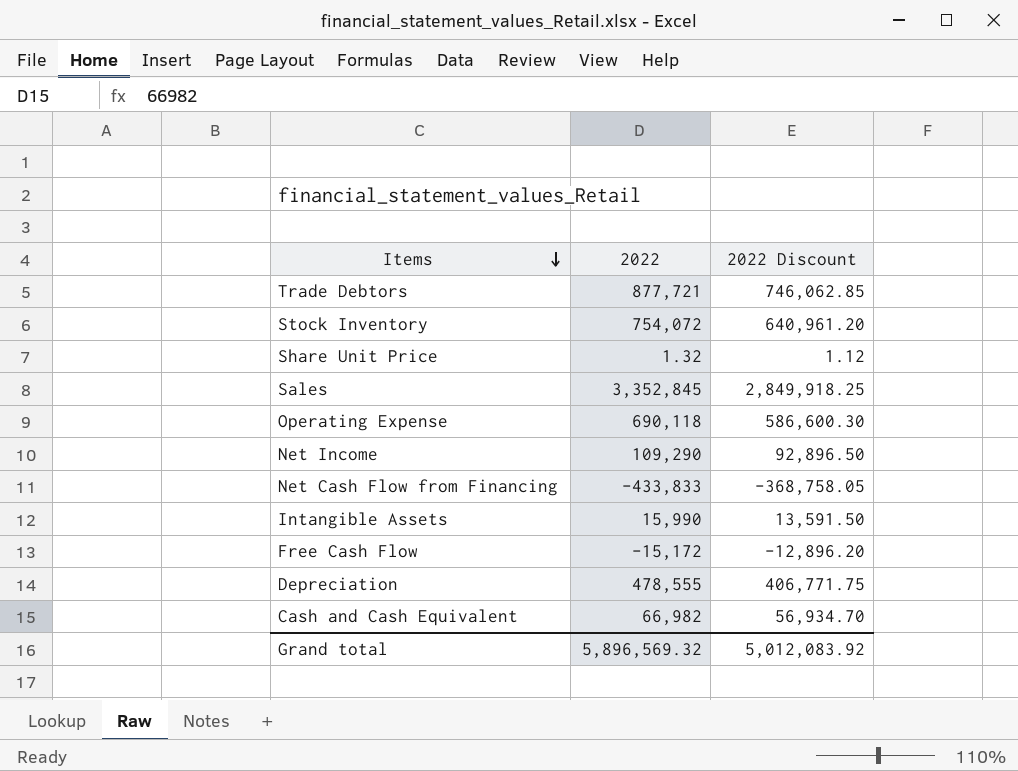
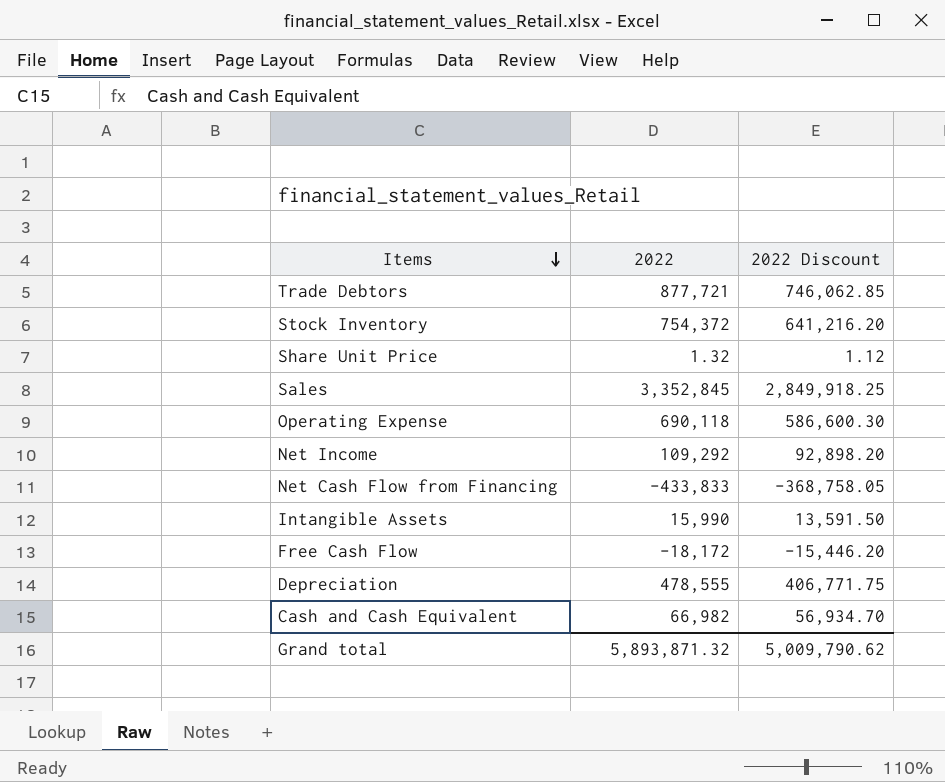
Stock Inventory | 2022: 754,072 -> 754,372
Stock Inventory | 2022 Discount: 640,961.20 -> 641,216.20
Net Income | 2022: 109,290 -> 109,292
Net Income | 2022 Discount: 92,896.50 -> 92,898.20
Free Cash Flow | 2022: -15,172 -> -18,172
Free Cash Flow | 2022 Discount: -12,896.20 -> -15,446.20
Grand total | 2022: 5,896,569.32 -> 5,893,871.32
Grand total | 2022 Discount: 5,012,083.92 -> 5,009,790.62

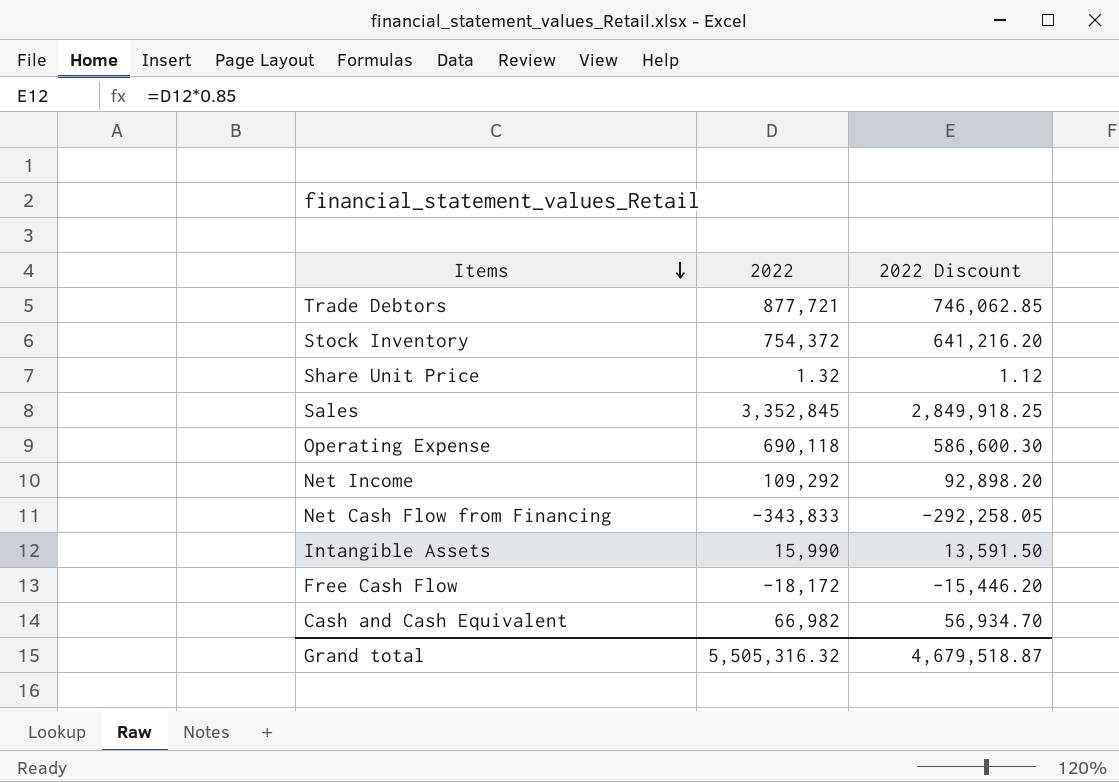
row Depreciation: 478,555 | 406,771.75 -> none
Net Cash Flow from Financing | 2022: -433,833 -> -343,833
Net Cash Flow from Financing | 2022 Discount: -368,758.05 -> -292,258.05
Grand total | 2022: 5,893,871.32 -> 5,505,316.32
Grand total | 2022 Discount: 5,009,790.62 -> 4,679,518.87

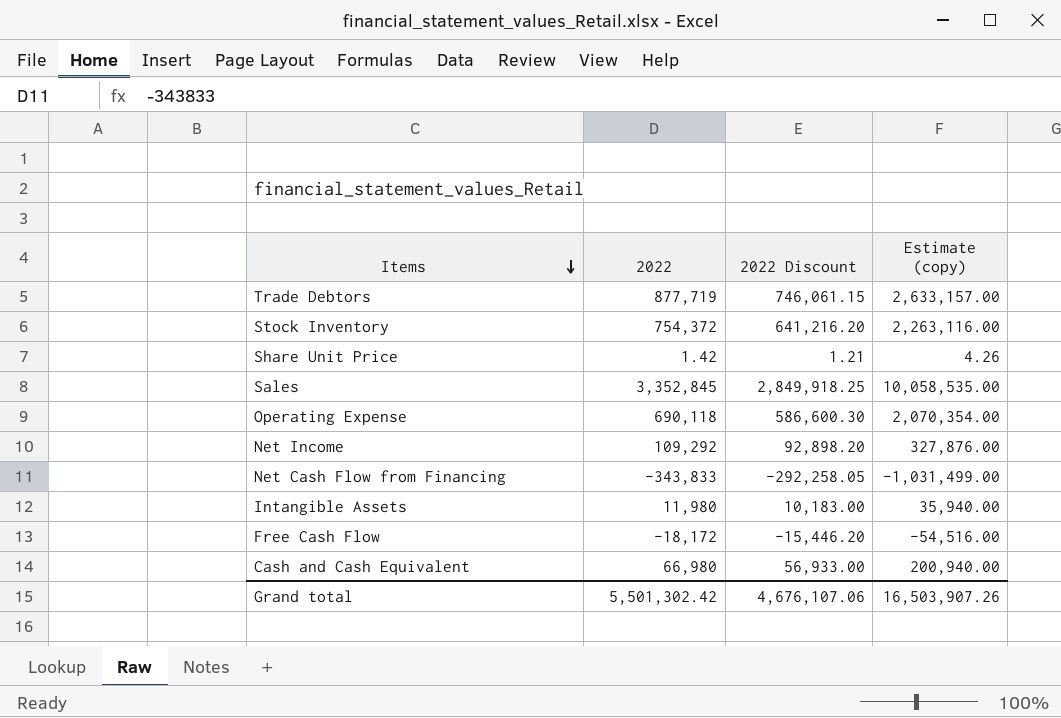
column Estimate (copy) | formula: none -> [2022] * 3
Trade Debtors | 2022: 877,721 -> 877,719
Trade Debtors | 2022 Discount: 746,062.85 -> 746,061.15
Share Unit Price | 2022: 1.32 -> 1.42
Share Unit Price | 2022 Discount: 1.12 -> 1.21
Intangible Assets | 2022: 15,990 -> 11,980
Intangible Assets | 2022 Discount: 13,591.50 -> 10,183.00
Cash and Cash Equivalent | 2022: 66,982 -> 66,980
Cash and Cash Equivalent | 2022 Discount: 56,934.70 -> 56,933.00
Grand total | 2022: 5,505,316.32 -> 5,501,302.42
Grand total | 2022 Discount: 4,679,518.87 -> 4,676,107.06

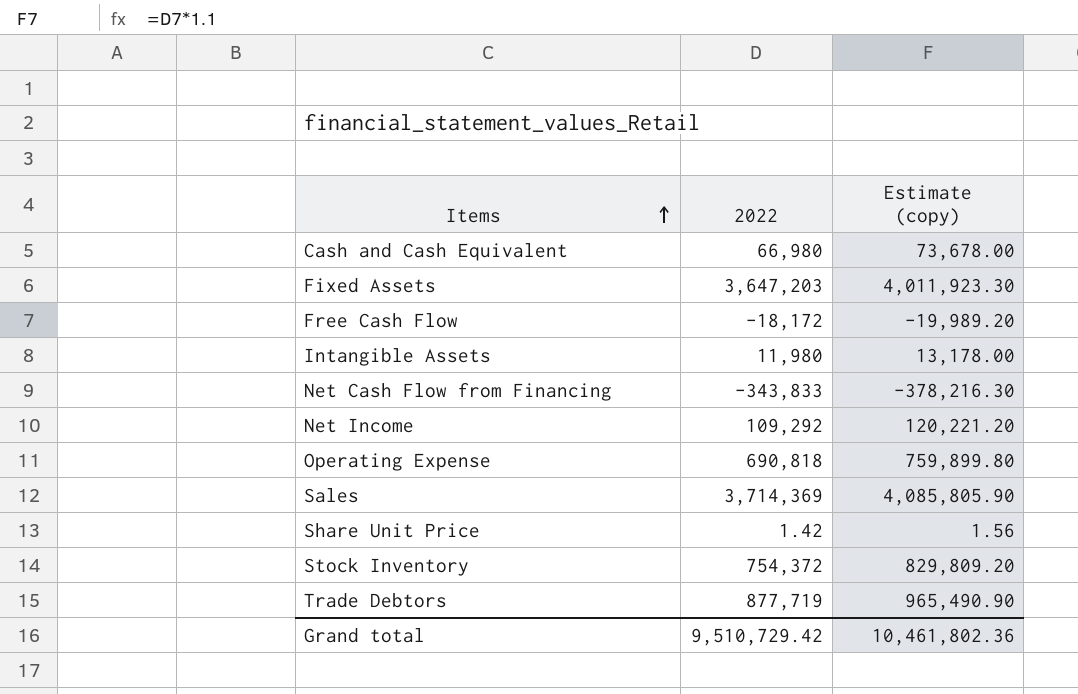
row order: Items descending -> Items ascending
column 2022 Discount | formula: [2022] * 0.85 -> none
column Estimate (copy) | formula: [2022] * 3 -> [2022] * 1.1
row Fixed Assets: none -> 3,647,203 | 4,011,923.30
Operating Expense | 2022: 690,118 -> 690,818
Sales | 2022: 3,352,845 -> 3,714,369
Grand total | 2022: 5,501,302.42 -> 9,510,729.42
Grand total | Estimate (copy): 16,503,907.26 -> 10,461,802.36

